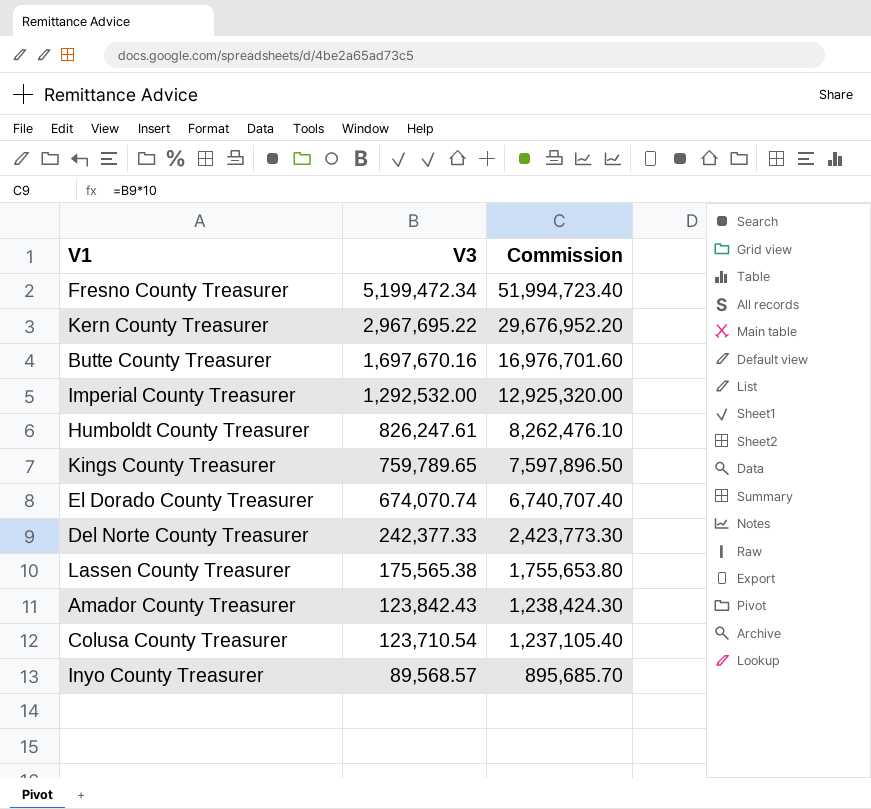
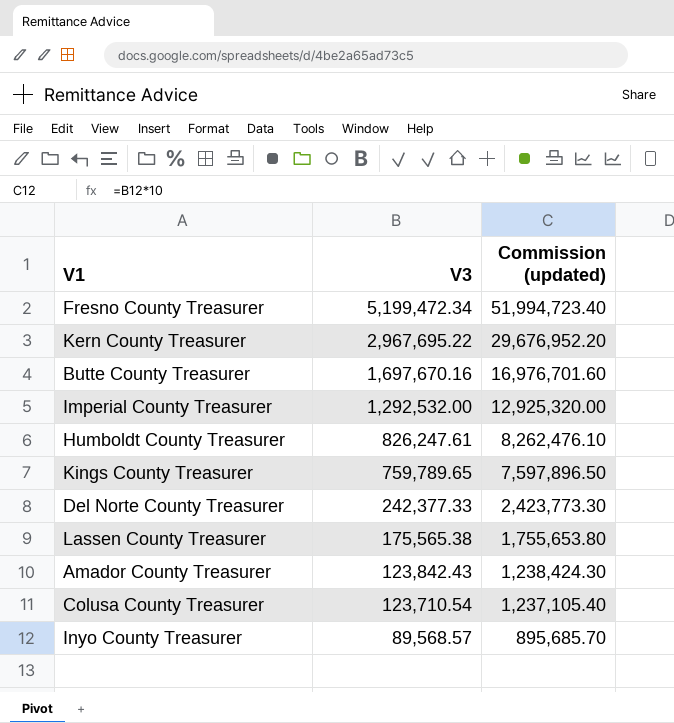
column name: Commission -> Commission (updated)
row El Dorado County Treasurer: 674,070.74 | 6,740,707.40 -> none

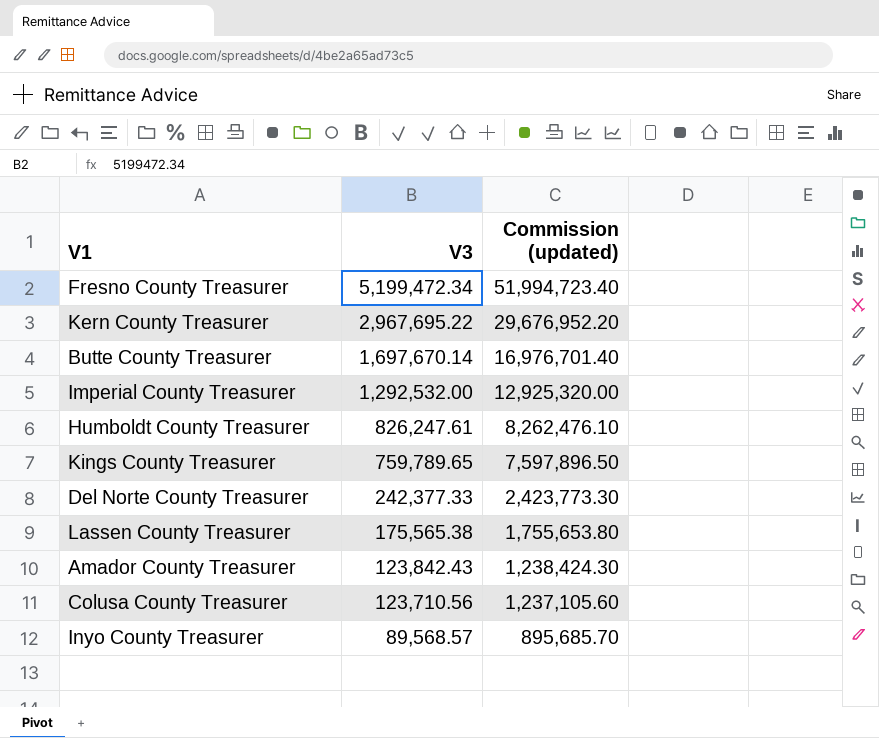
Butte County Treasurer | V3: 1,697,670.16 -> 1,697,670.14
Butte County Treasurer | Commission (updated): 16,976,701.60 -> 16,976,701.40
Colusa County Treasurer | V3: 123,710.54 -> 123,710.56
Colusa County Treasurer | Commission (updated): 1,237,105.40 -> 1,237,105.60

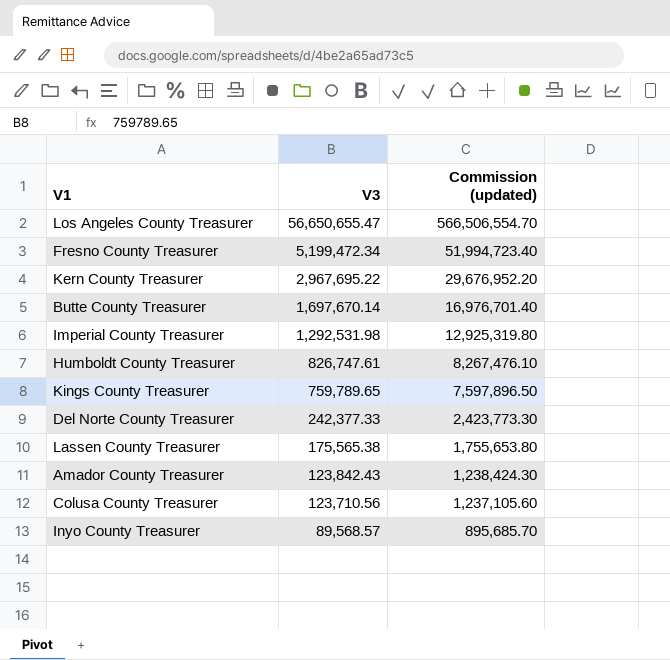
row Los Angeles County Treasurer: none -> 56,650,655.47 | 566,506,554.70
Imperial County Treasurer | V3: 1,292,532.00 -> 1,292,531.98
Imperial County Treasurer | Commission (updated): 12,925,320.00 -> 12,925,319.80
Humboldt County Treasurer | V3: 826,247.61 -> 826,747.61
Humboldt County Treasurer | Commission (updated): 8,262,476.10 -> 8,267,476.10

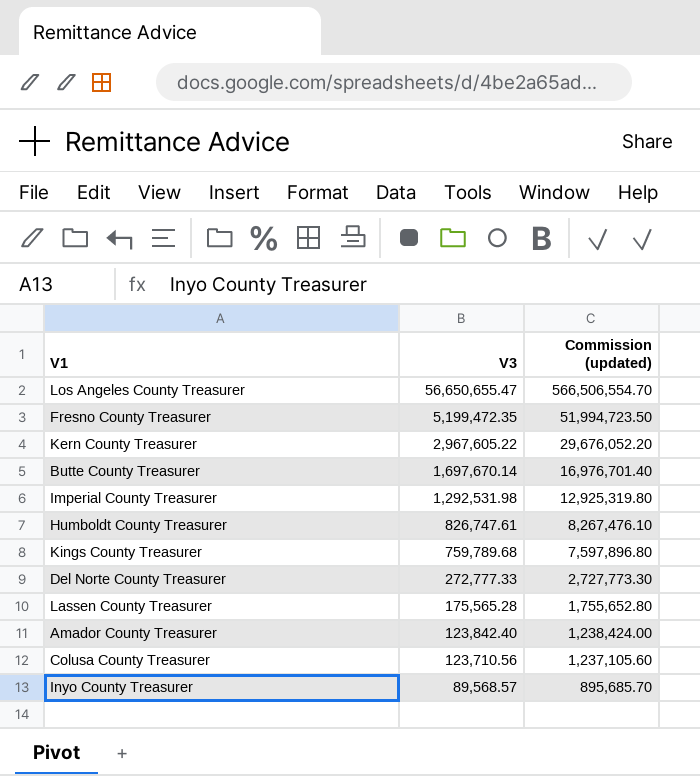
Fresno County Treasurer | V3: 5,199,472.34 -> 5,199,472.35
Fresno County Treasurer | Commission (updated): 51,994,723.40 -> 51,994,723.50
Kern County Treasurer | V3: 2,967,695.22 -> 2,967,605.22
Kern County Treasurer | Commission (updated): 29,676,952.20 -> 29,676,052.20
Kings County Treasurer | V3: 759,789.65 -> 759,789.68
Kings County Treasurer | Commission (updated): 7,597,896.50 -> 7,597,896.80
Del Norte County Treasurer | V3: 242,377.33 -> 272,777.33
Del Norte County Treasurer | Commission (updated): 2,423,773.30 -> 2,727,773.30
Lassen County Treasurer | V3: 175,565.38 -> 175,565.28
Lassen County Treasurer | Commission (updated): 1,755,653.80 -> 1,755,652.80
Amador County Treasurer | V3: 123,842.43 -> 123,842.40
Amador County Treasurer | Commission (updated): 1,238,424.30 -> 1,238,424.00

